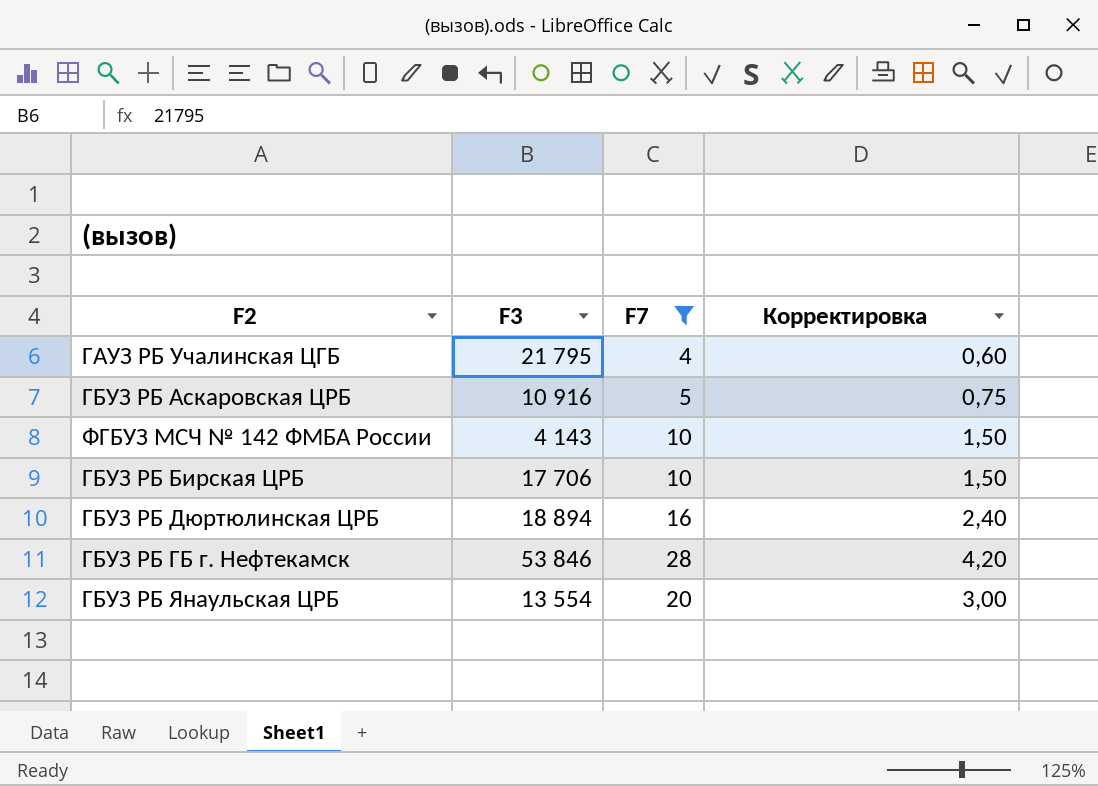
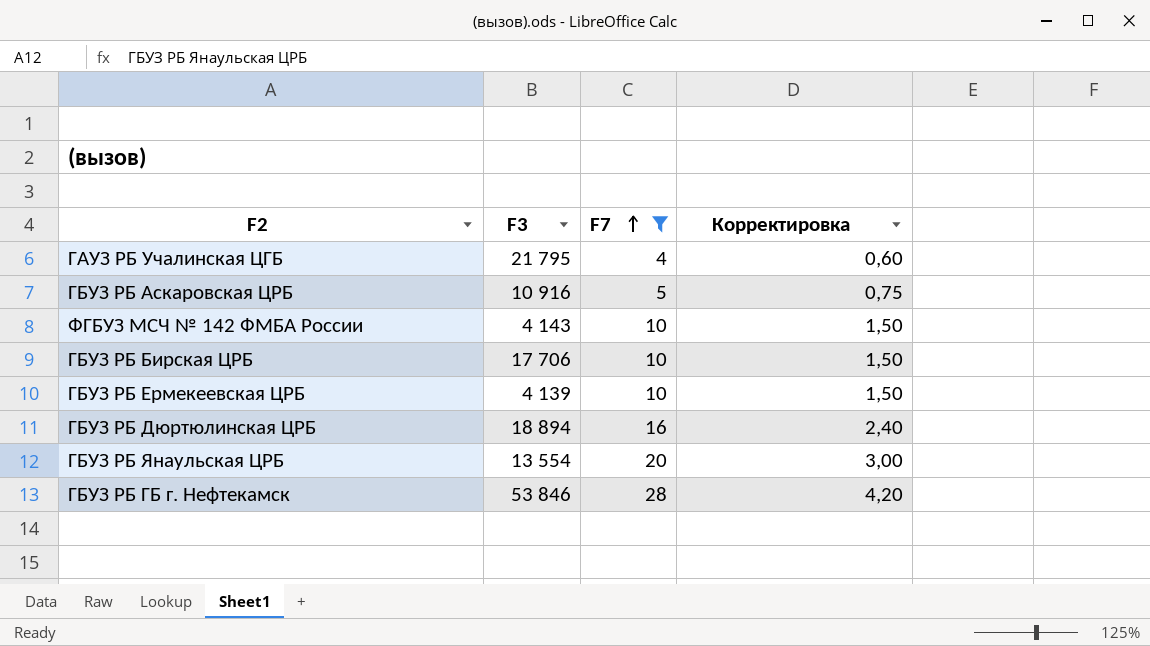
row order: none -> F7 ascending
row ГБУЗ РБ Ермекеевская ЦРБ: none -> 4 139 | 10 | 1,50

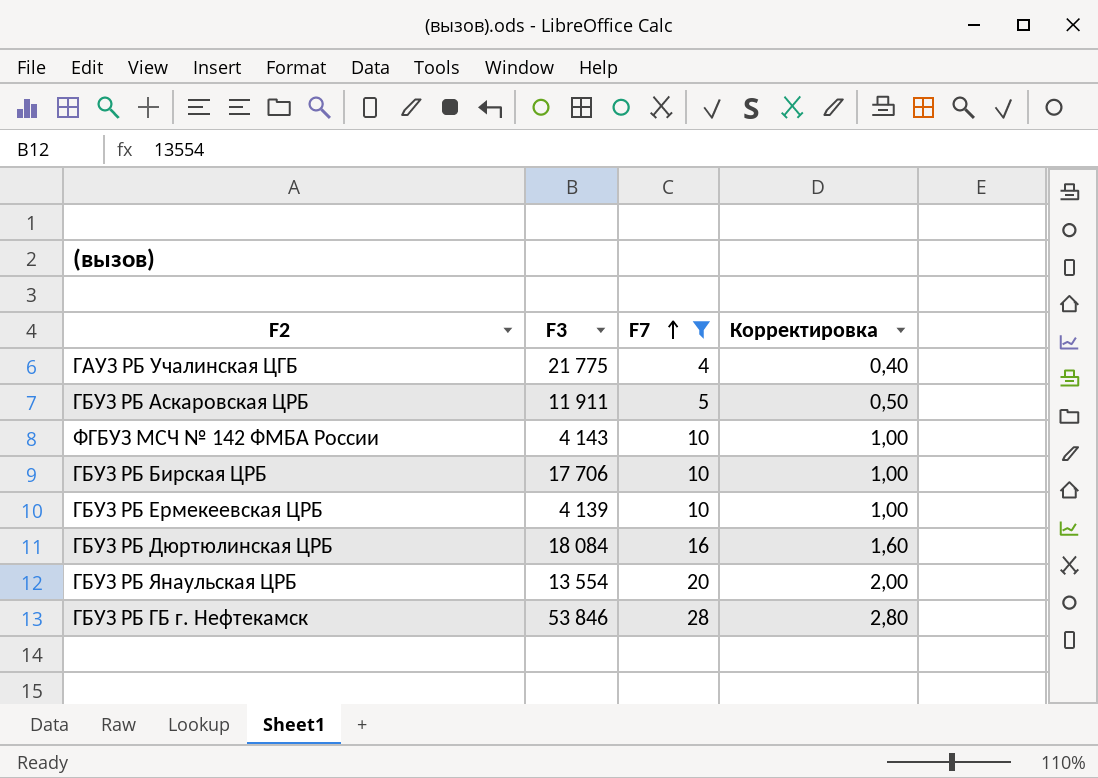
column Корректировка | formula: [F7] * 0,15 -> [F7] * 0,1
ГАУЗ РБ Учалинская ЦГБ | F3: 21 795 -> 21 775
ГБУЗ РБ Аскаровская ЦРБ | F3: 10 916 -> 11 911
ГБУЗ РБ Дюртюлинская ЦРБ | F3: 18 894 -> 18 084

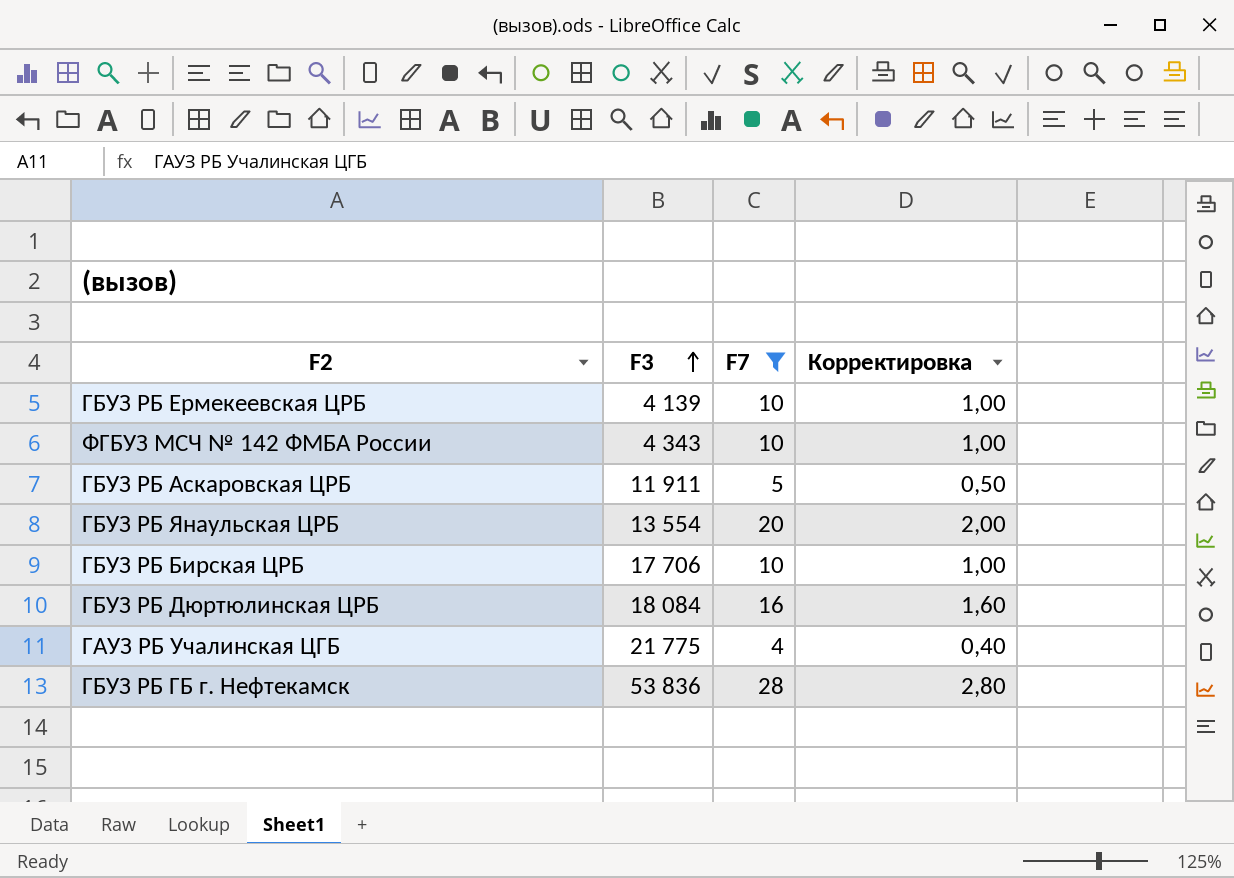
row order: F7 ascending -> F3 ascending
ФГБУЗ МСЧ № 142 ФМБА России | F3: 4 143 -> 4 343
ГБУЗ РБ ГБ г. Нефтекамск | F3: 53 846 -> 53 836

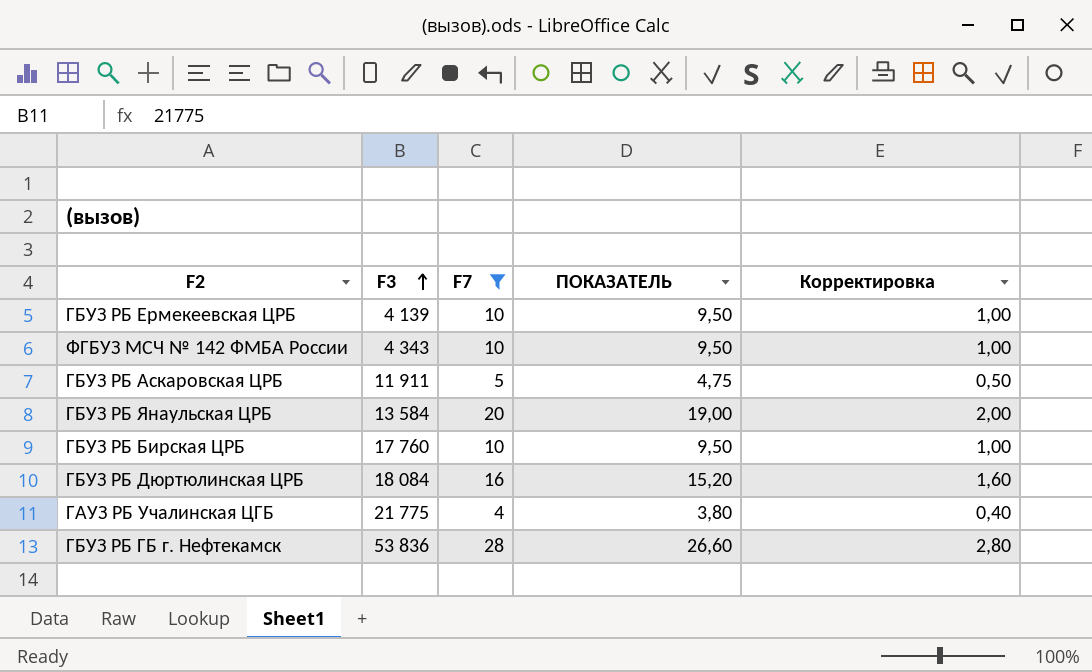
column ПОКАЗАТЕЛЬ | formula: none -> [F7] * 0,95
ГБУЗ РБ Янаульская ЦРБ | F3: 13 554 -> 13 584
ГБУЗ РБ Бирская ЦРБ | F3: 17 706 -> 17 760

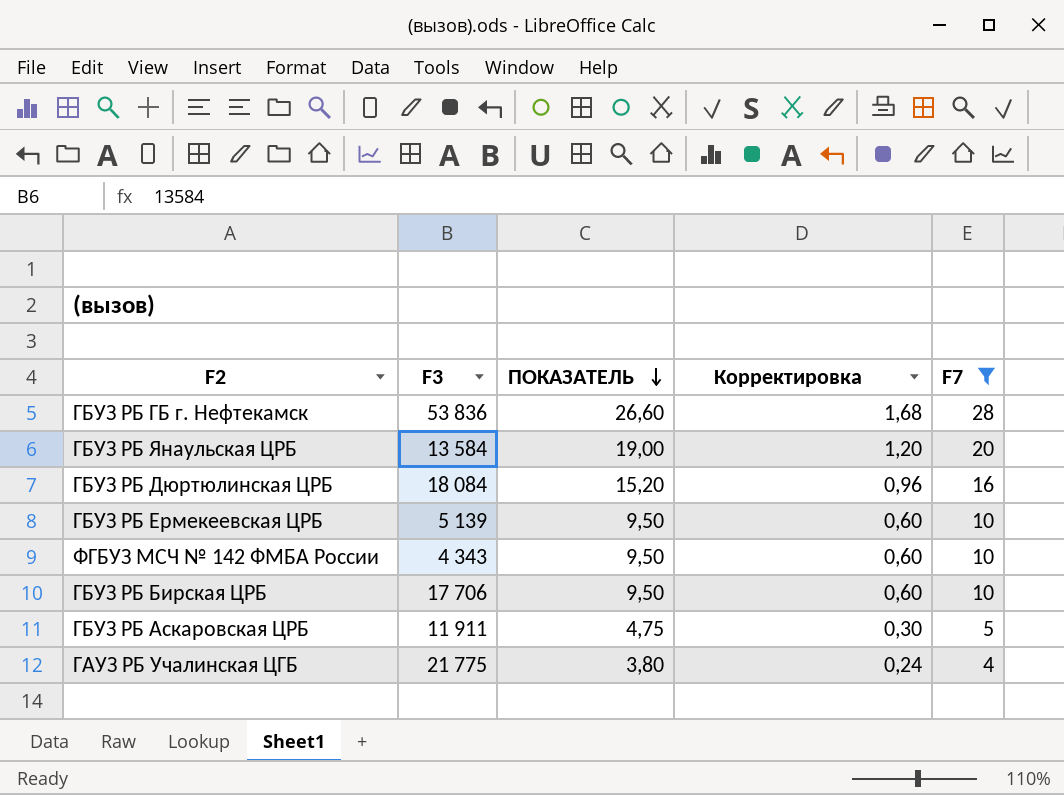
row order: F3 ascending -> ПОКАЗАТЕЛЬ descending
column Корректировка | formula: [F7] * 0,1 -> [F7] * 0,06
column F7 | position: 3 -> 5
ГБУЗ РБ Ермекеевская ЦРБ | F3: 4 139 -> 5 139
ГБУЗ РБ Бирская ЦРБ | F3: 17 760 -> 17 706

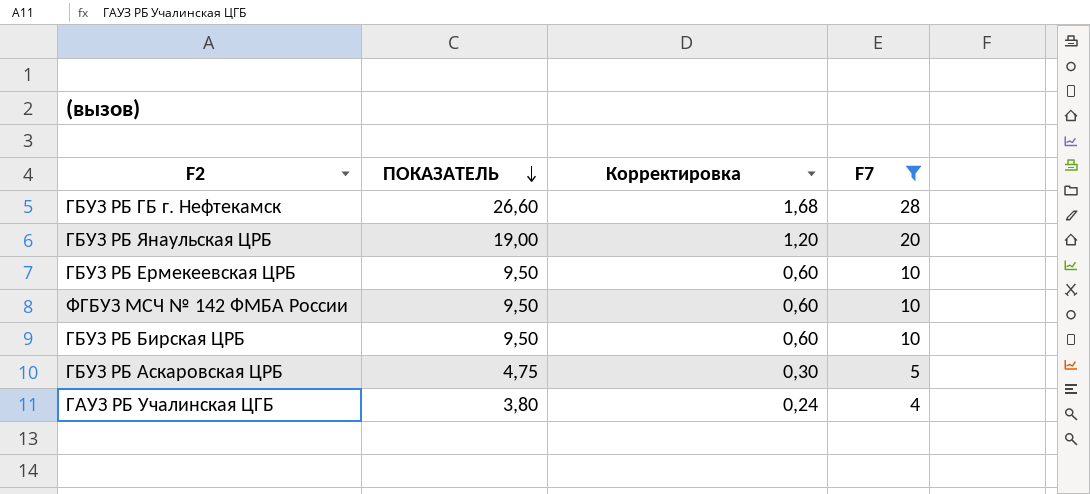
column F3 | position: 2 -> none
row ГБУЗ РБ Дюртюлинская ЦРБ: 18 084 | 15,20 | 0,96 | 16 -> none

